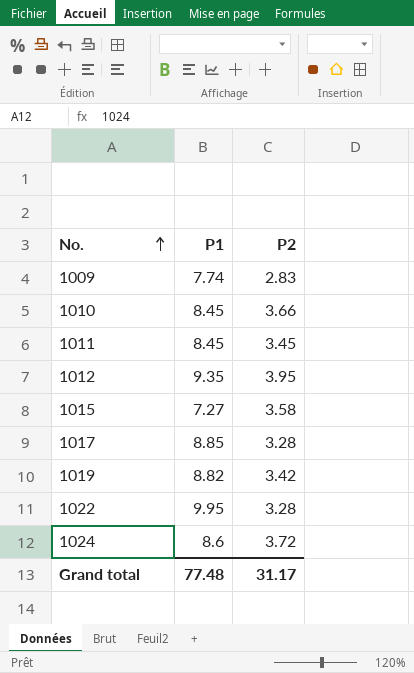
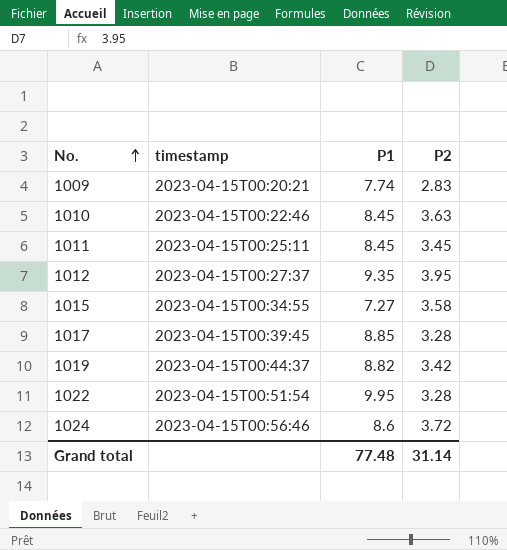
column timestamp | position: none -> 2
1010 | P2: 3.66 -> 3.63
Grand total | P2: 31.17 -> 31.14

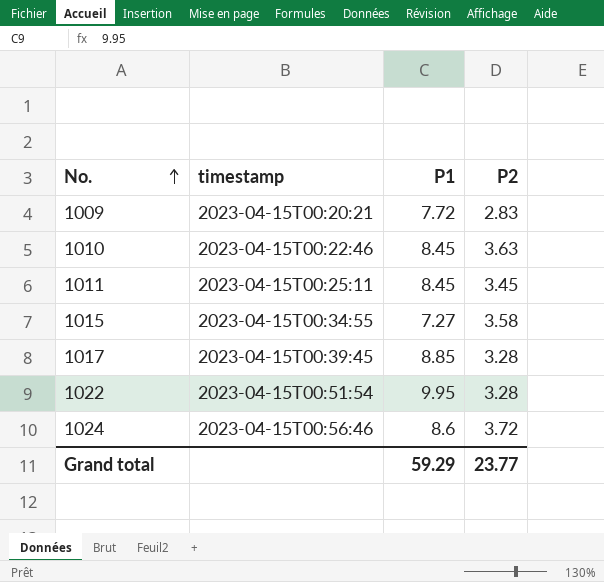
row 1012: 2023-04-15T00:27:37 | 9.35 | 3.95 -> none
row 1019: 2023-04-15T00:44:37 | 8.82 | 3.42 -> none
1009 | P1: 7.74 -> 7.72
Grand total | P1: 77.48 -> 59.29
Grand total | P2: 31.14 -> 23.77

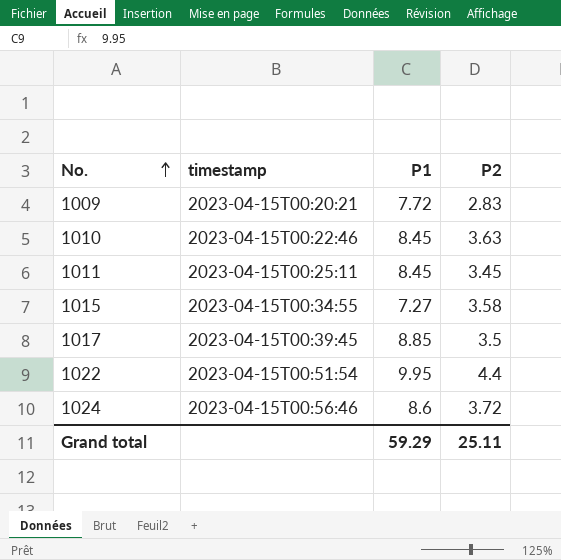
1017 | P2: 3.28 -> 3.5
1022 | P2: 3.28 -> 4.4
Grand total | P2: 23.77 -> 25.11

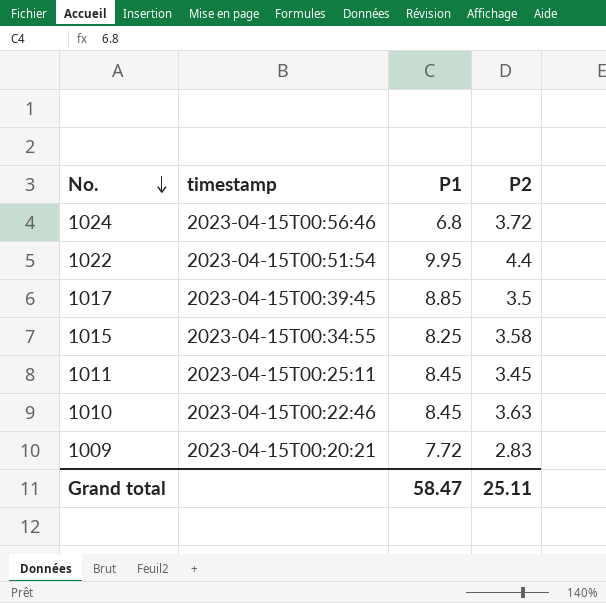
row order: No. ascending -> No. descending
1024 | P1: 8.6 -> 6.8
1015 | P1: 7.27 -> 8.25
Grand total | P1: 59.29 -> 58.47

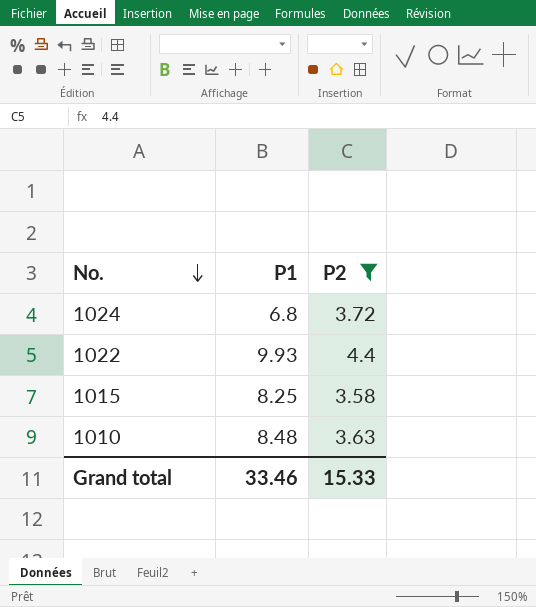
filter: none -> P2 >= 3.58
column timestamp | position: 2 -> none
1022 | P1: 9.95 -> 9.93
1010 | P1: 8.45 -> 8.48
Grand total | P1: 58.47 -> 33.46
Grand total | P2: 25.11 -> 15.33

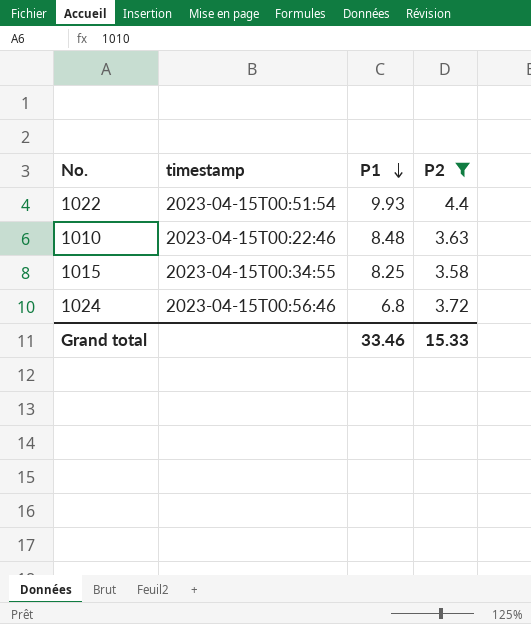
row order: No. descending -> P1 descending
column timestamp | position: none -> 2

